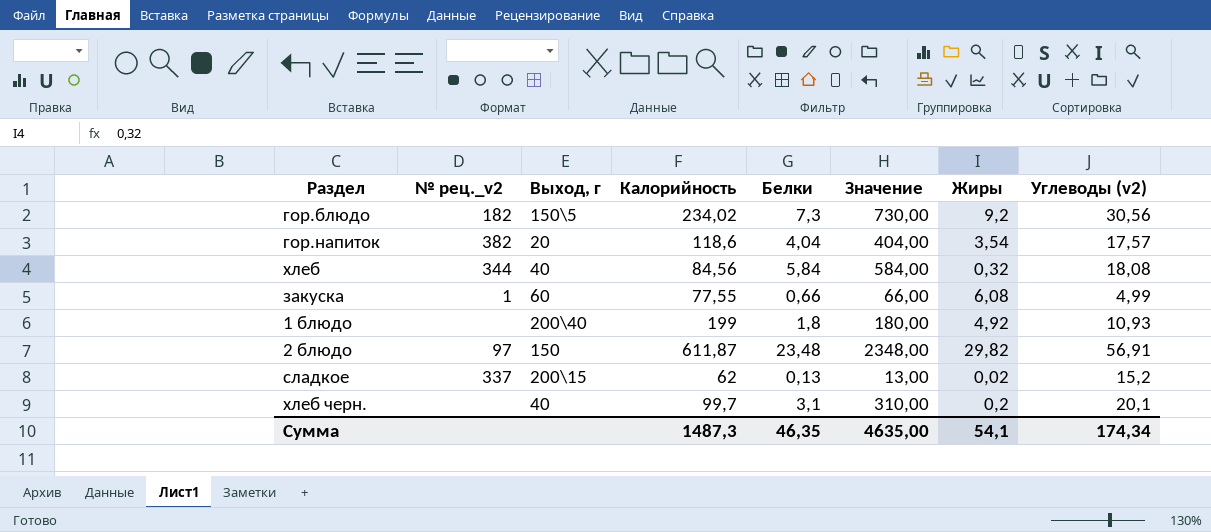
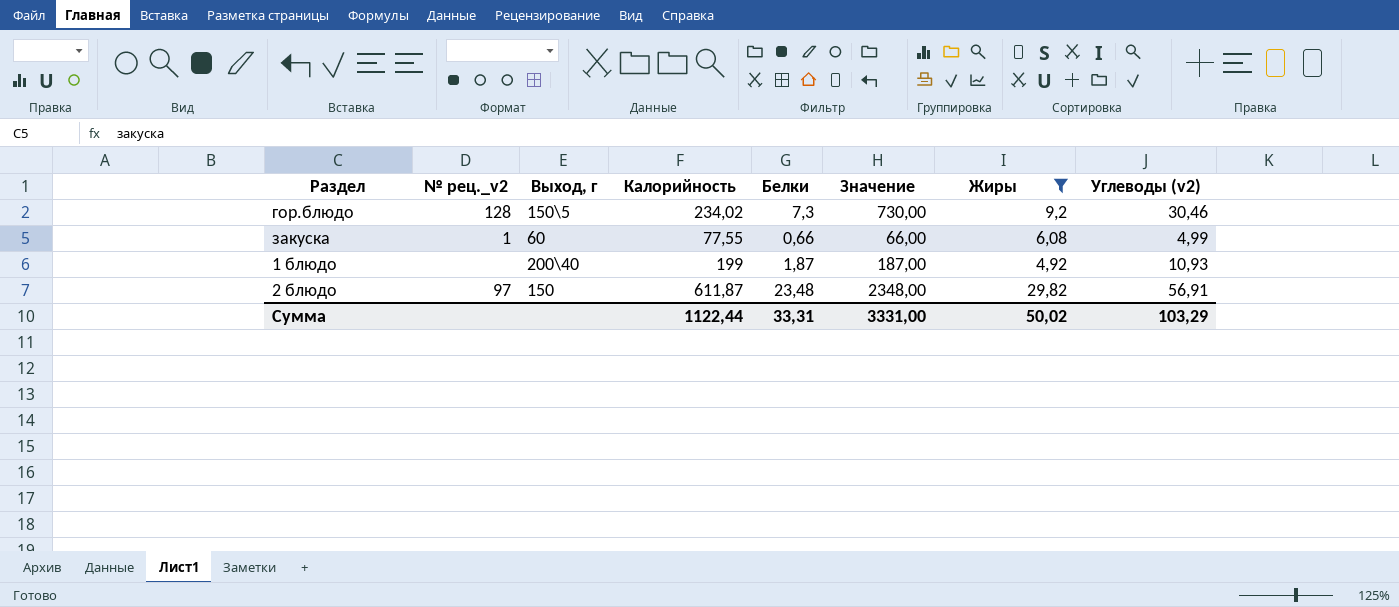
filter: none -> Жиры >= 4,92
гор.блюдо | № рец._v2: 182 -> 128
гор.блюдо | Углеводы (v2): 30,56 -> 30,46
1 блюдо | Белки: 1,8 -> 1,87
1 блюдо | Значение: 180,00 -> 187,00
Сумма | Калорийность: 1487,3 -> 1122,44
Сумма | Белки: 46,35 -> 33,31
Сумма | Значение: 4635,00 -> 3331,00
Сумма | Жиры: 54,1 -> 50,02
Сумма | Углеводы (v2): 174,34 -> 103,29

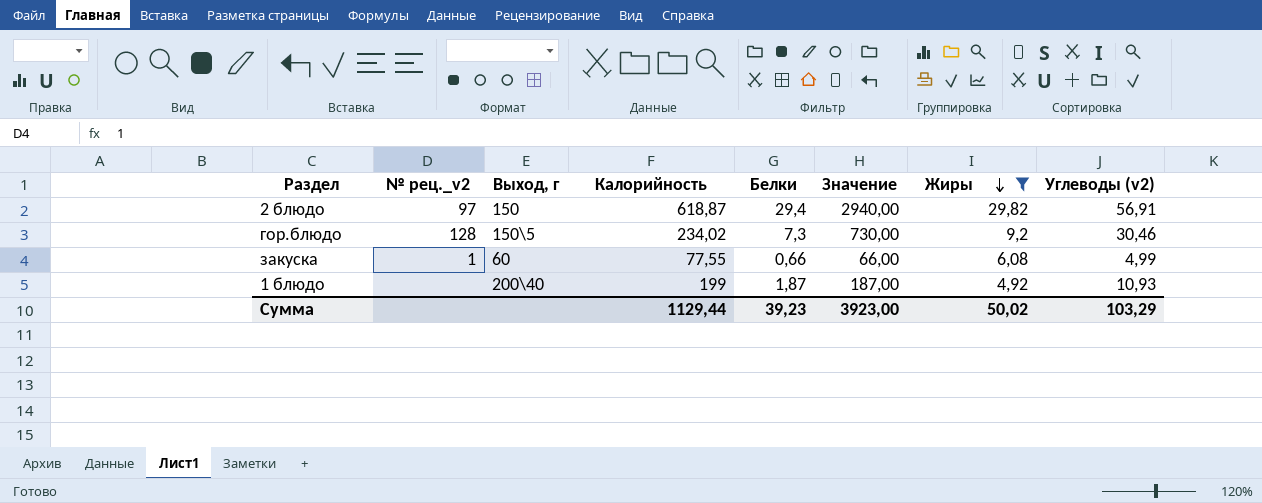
row order: none -> Жиры descending
2 блюдо | Калорийность: 611,87 -> 618,87
2 блюдо | Белки: 23,48 -> 29,4
2 блюдо | Значение: 2348,00 -> 2940,00
Сумма | Калорийность: 1122,44 -> 1129,44
Сумма | Белки: 33,31 -> 39,23
Сумма | Значение: 3331,00 -> 3923,00

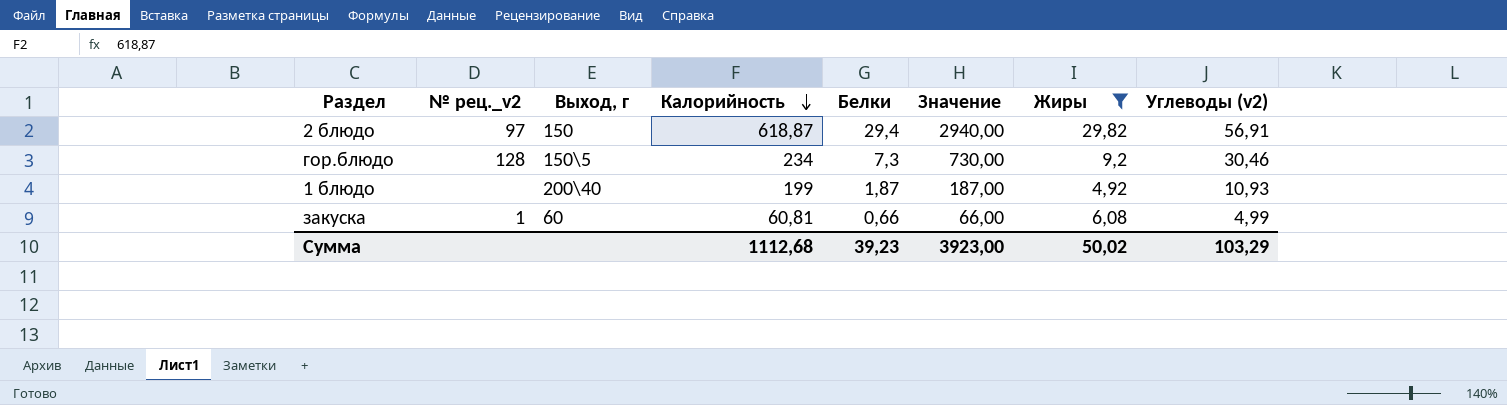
row order: Жиры descending -> Калорийность descending
гор.блюдо | Калорийность: 234,02 -> 234
закуска | Калорийность: 77,55 -> 60,81
Сумма | Калорийность: 1129,44 -> 1112,68

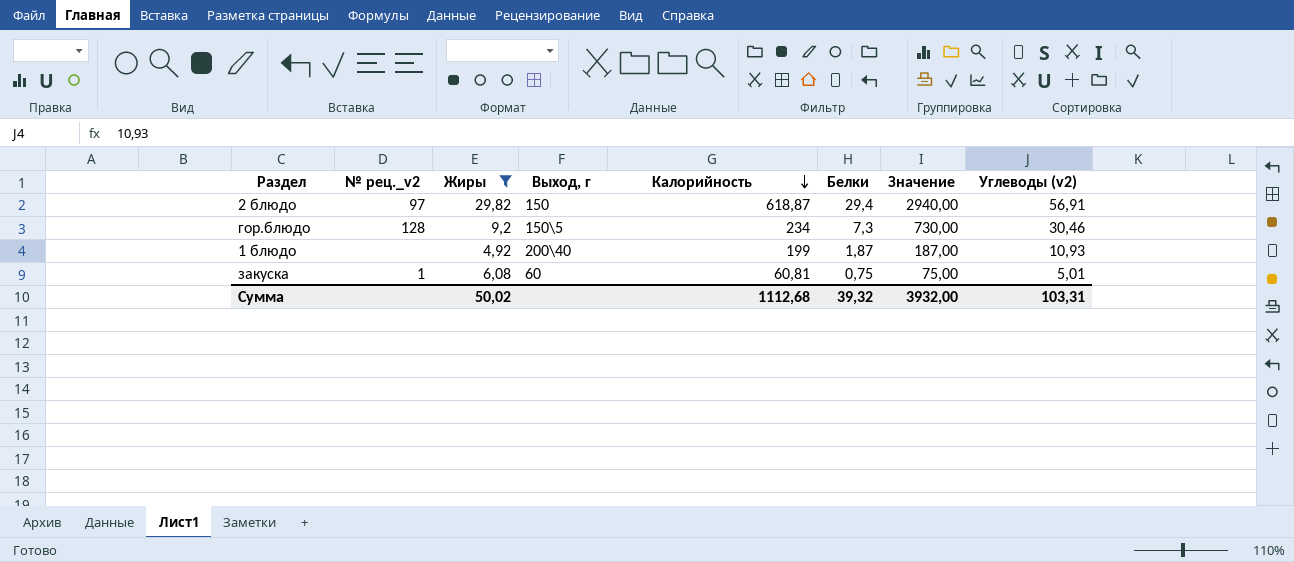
column Жиры | position: 7 -> 3
закуска | Белки: 0,66 -> 0,75
закуска | Значение: 66,00 -> 75,00
закуска | Углеводы (v2): 4,99 -> 5,01
Сумма | Белки: 39,23 -> 39,32
Сумма | Значение: 3923,00 -> 3932,00
Сумма | Углеводы (v2): 103,29 -> 103,31

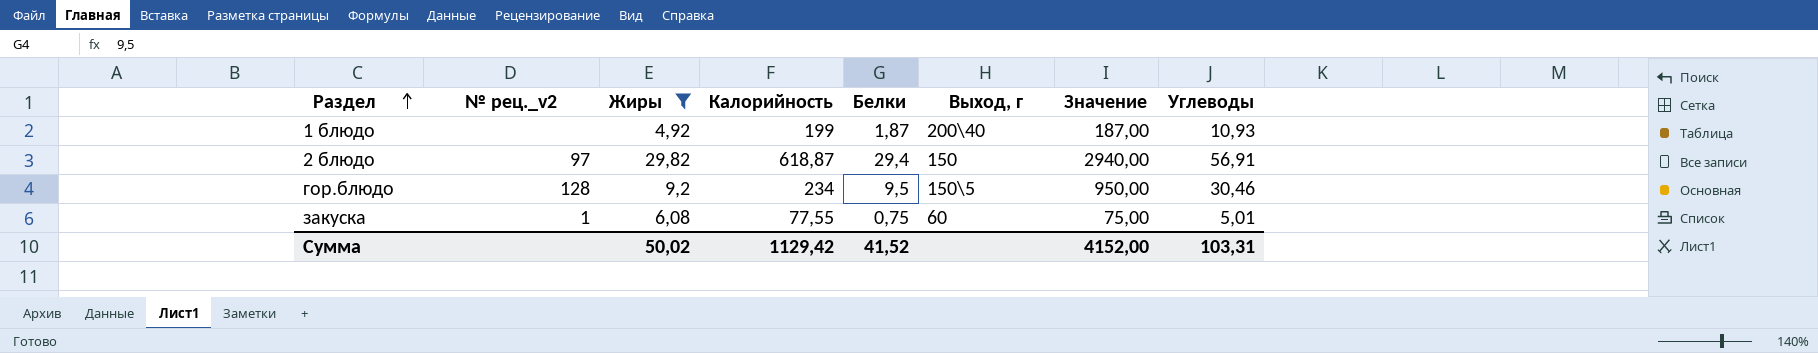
row order: Калорийность descending -> Раздел ascending
column Выход, г | position: 4 -> 6
column name: Углеводы (v2) -> Углеводы
гор.блюдо | Белки: 7,3 -> 9,5
гор.блюдо | Значение: 730,00 -> 950,00
закуска | Калорийность: 60,81 -> 77,55
Сумма | Калорийность: 1112,68 -> 1129,42
Сумма | Белки: 39,32 -> 41,52
Сумма | Значение: 3932,00 -> 4152,00

